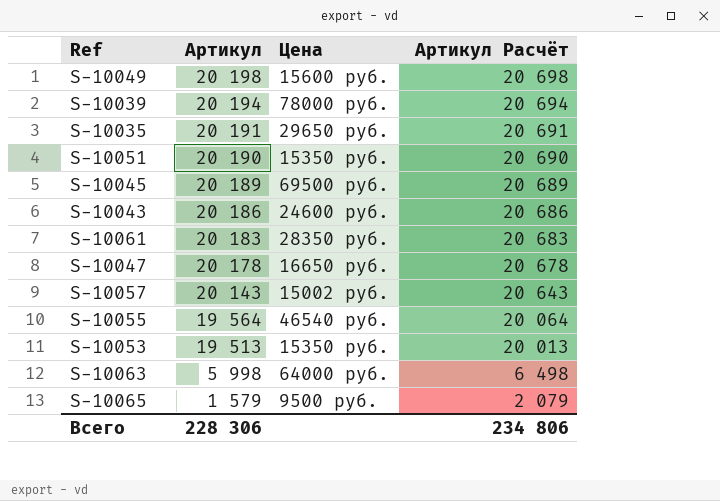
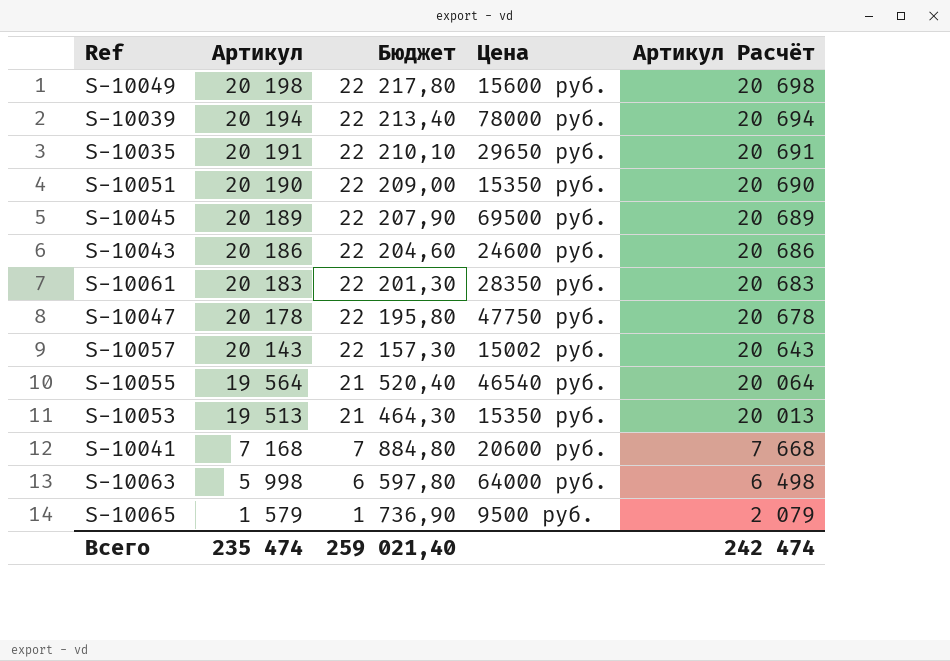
column Бюджет | formula: none -> [Артикул] * 1,1
S-10047 | Цена: 16650 руб. -> 47750 руб.
row S-10041: none -> 7 168 | 7 884,80 | 20600 руб. | 7 668
Всего | Артикул: 228 306 -> 235 474
Всего | Артикул Расчёт: 234 806 -> 242 474

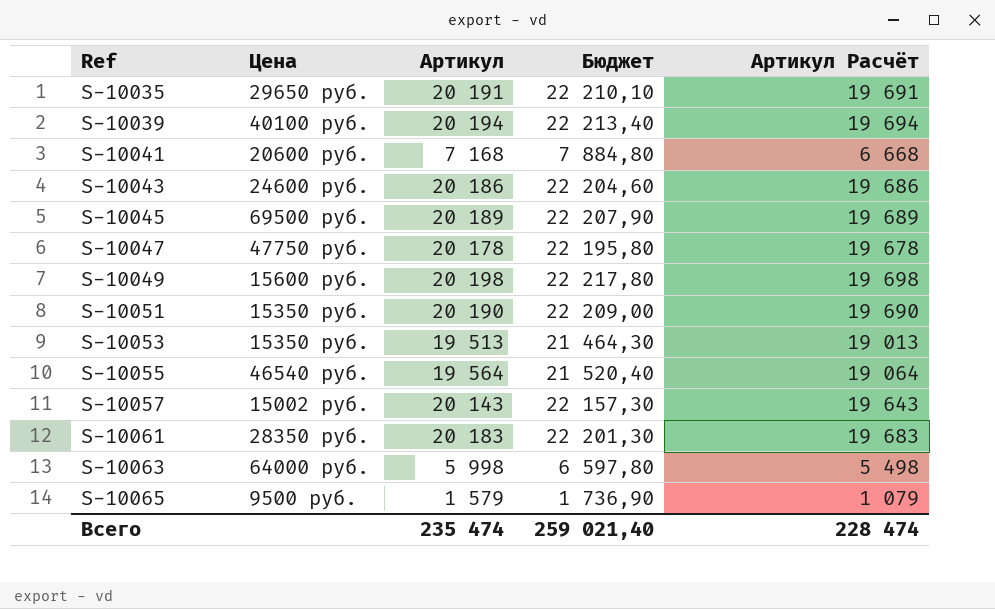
row order: Артикул descending -> Ref ascending
column Цена | position: 4 -> 2
column Артикул Расчёт | formula: [Артикул] + 500 -> [Артикул] - 500
S-10039 | Цена: 78000 руб. -> 40100 руб.
Всего | Артикул Расчёт: 242 474 -> 228 474

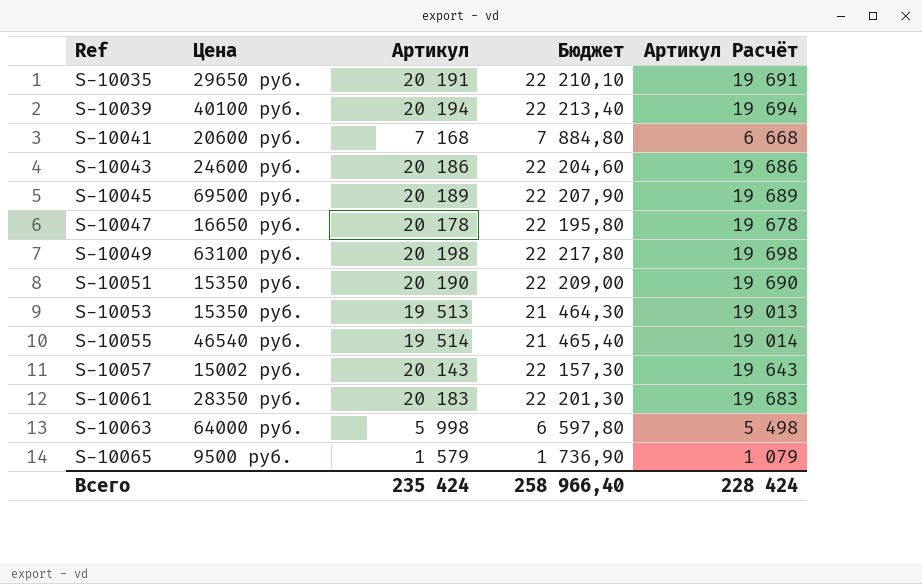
S-10047 | Цена: 47750 руб. -> 16650 руб.
S-10049 | Цена: 15600 руб. -> 63100 руб.
S-10055 | Артикул: 19 564 -> 19 514
S-10055 | Бюджет: 21 520,40 -> 21 465,40
S-10055 | Артикул Расчёт: 19 064 -> 19 014
Всего | Артикул: 235 474 -> 235 424
Всего | Бюджет: 259 021,40 -> 258 966,40
Всего | Артикул Расчёт: 228 474 -> 228 424

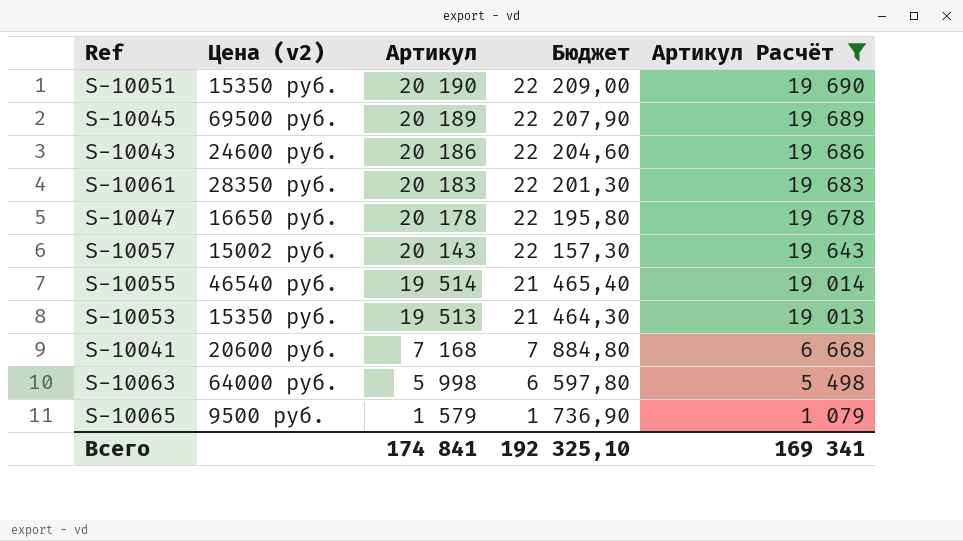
filter: none -> Артикул Расчёт <= 19 690
row order: Ref ascending -> Артикул descending
column name: Цена -> Цена (v2)
Всего | Артикул: 235 424 -> 174 841
Всего | Бюджет: 258 966,40 -> 192 325,10
Всего | Артикул Расчёт: 228 424 -> 169 341

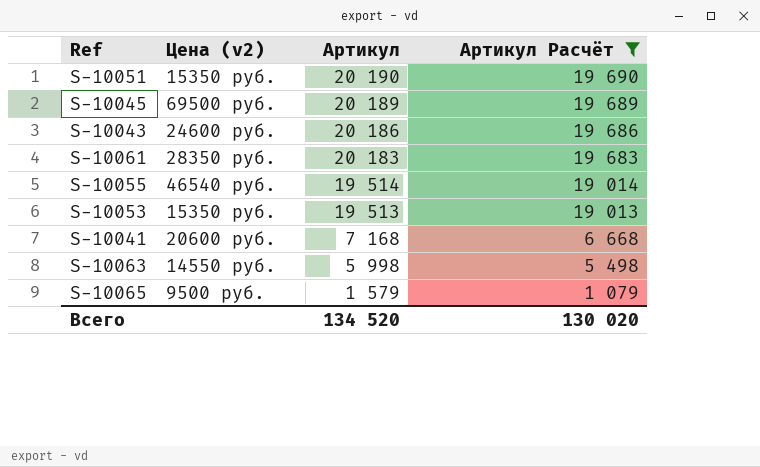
column Бюджет | formula: [Артикул] * 1,1 -> none
row S-10047: 16650 руб. | 20 178 | 22 195,80 | 19 678 -> none
row S-10057: 15002 руб. | 20 143 | 22 157,30 | 19 643 -> none
S-10063 | Цена (v2): 64000 руб. -> 14550 руб.
Всего | Артикул: 174 841 -> 134 520
Всего | Артикул Расчёт: 169 341 -> 130 020

